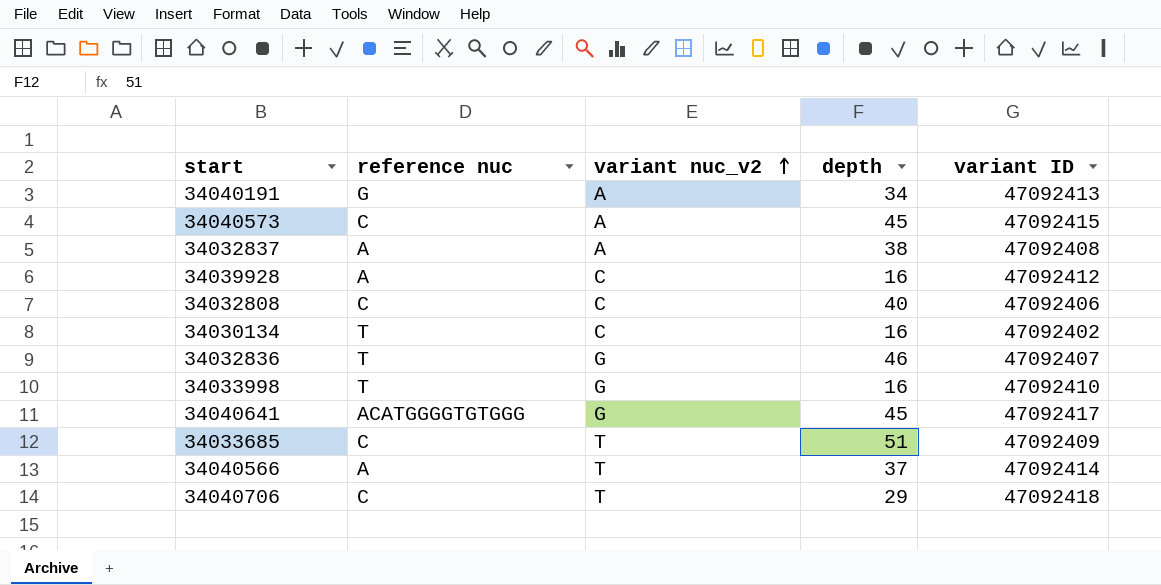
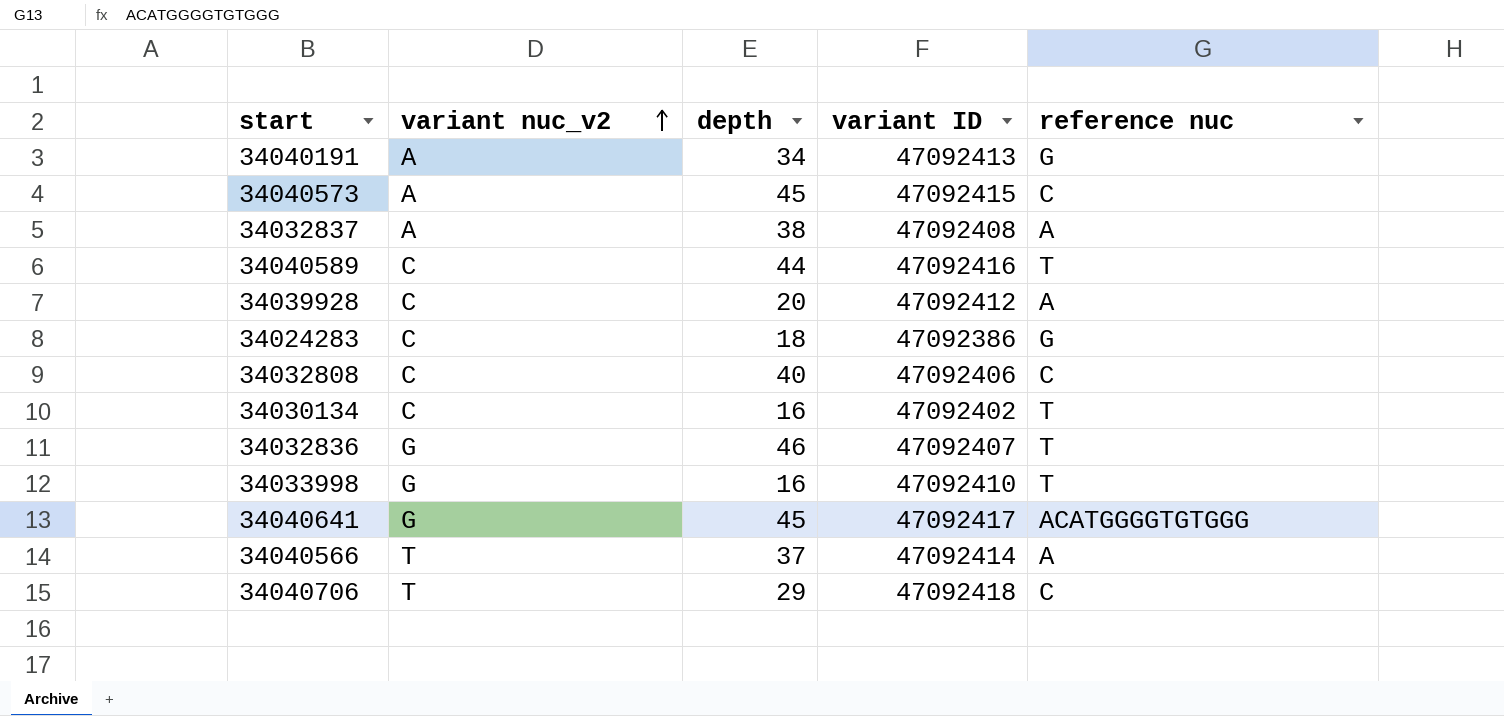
column reference nuc | position: 2 -> 5
row 34033685: C | T | 51 | 47092409 -> none
row 34040589: none -> C | 44 | 47092416 | T
34039928 | depth: 16 -> 20
row 34024283: none -> C | 18 | 47092386 | G

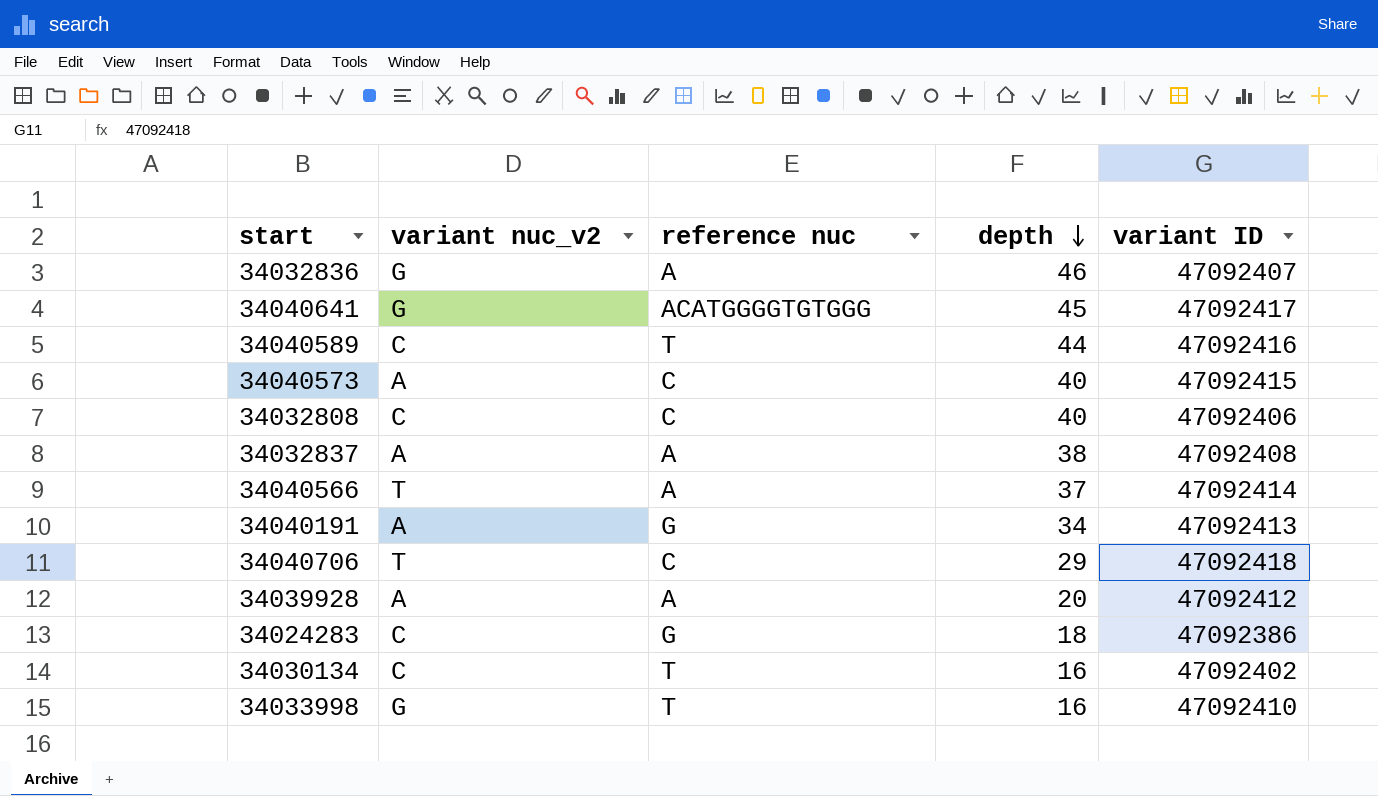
row order: variant nuc_v2 ascending -> depth descending
column reference nuc | position: 5 -> 3
34032836 | reference nuc: T -> A
34040573 | depth: 45 -> 40
34039928 | variant nuc_v2: C -> A

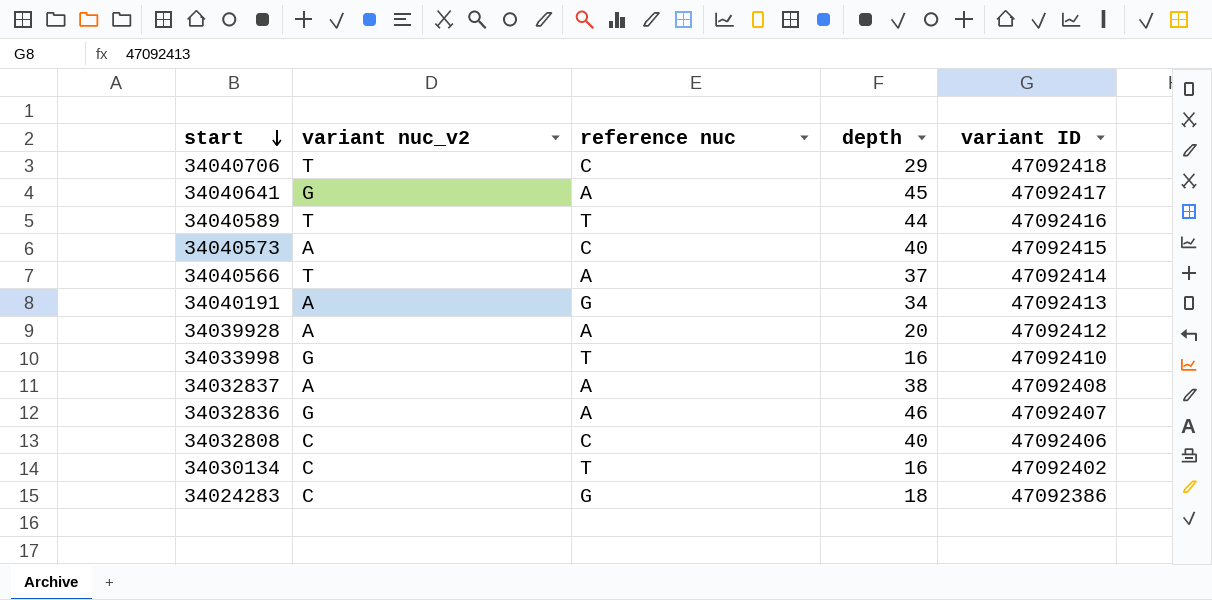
row order: depth descending -> start descending
34040641 | reference nuc: ACATGGGGTGTGGG -> A
34040589 | variant nuc_v2: C -> T

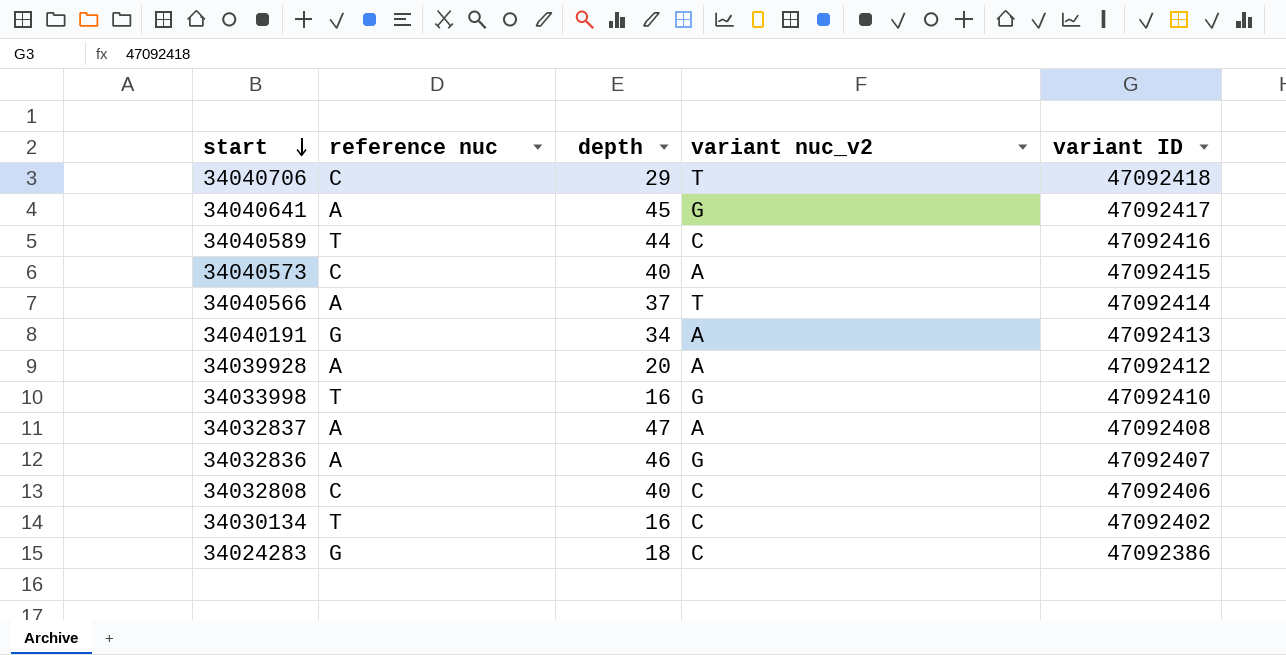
column variant nuc_v2 | position: 2 -> 4
34040589 | variant nuc_v2: T -> C
34032837 | depth: 38 -> 47

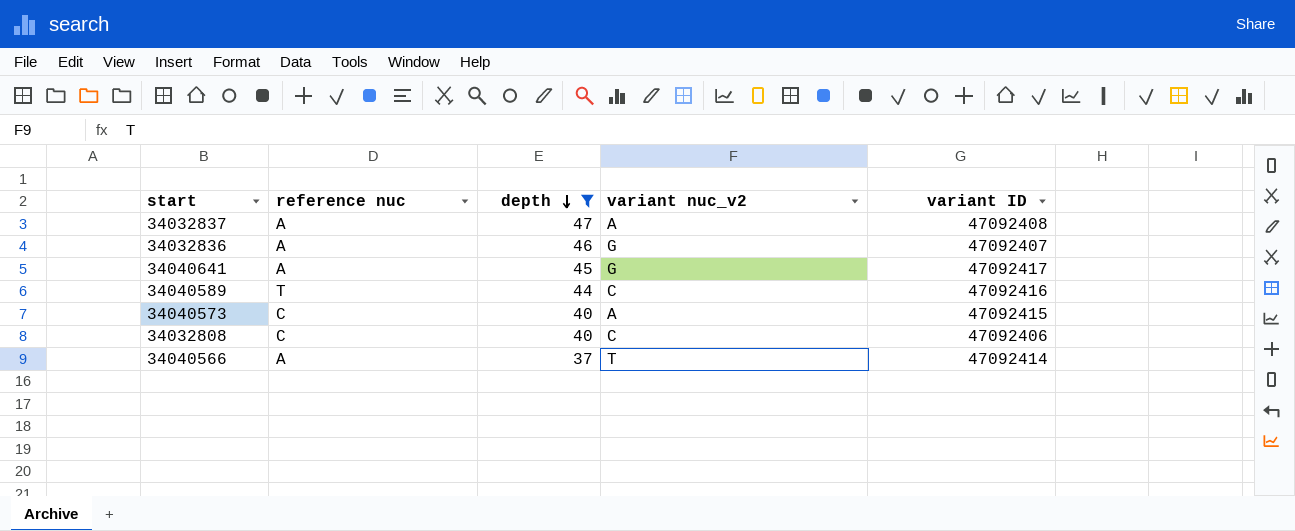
filter: none -> depth >= 37
row order: start descending -> depth descending

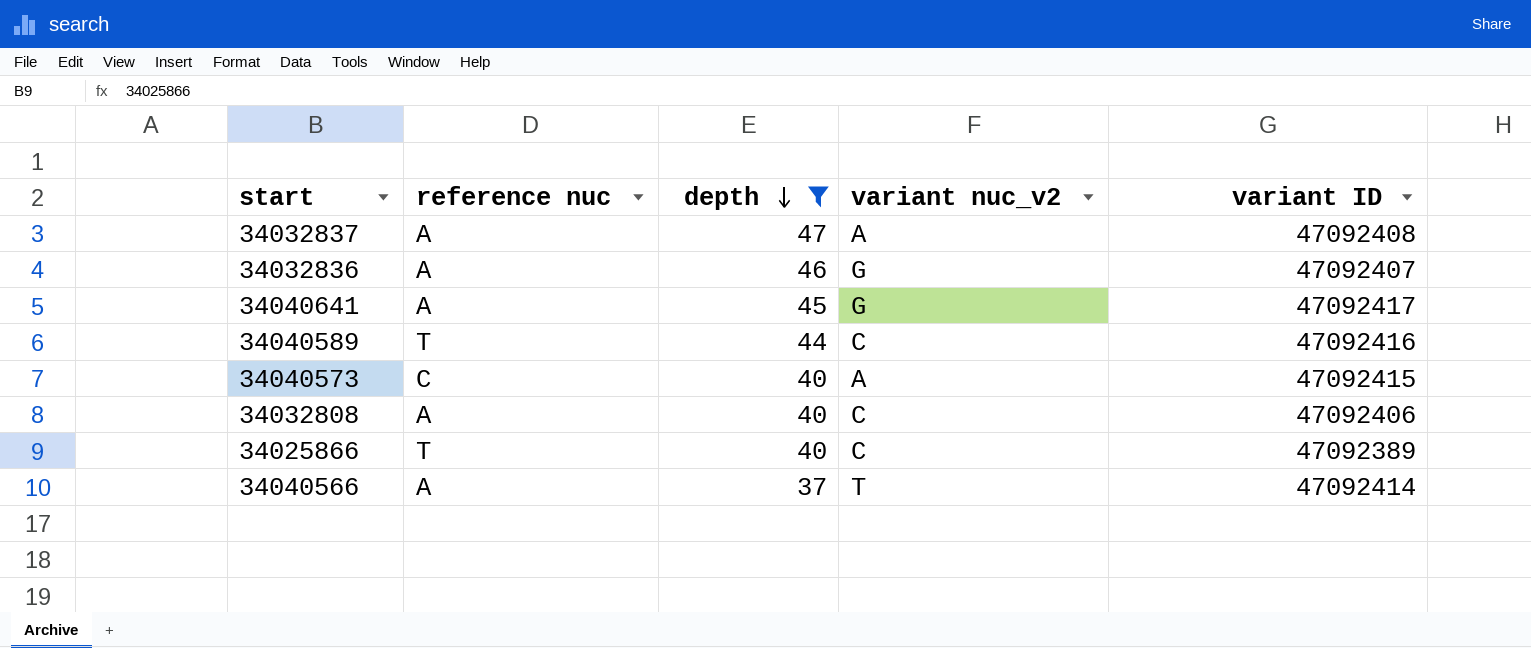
34032808 | reference nuc: C -> A
row 34025866: none -> T | 40 | C | 47092389

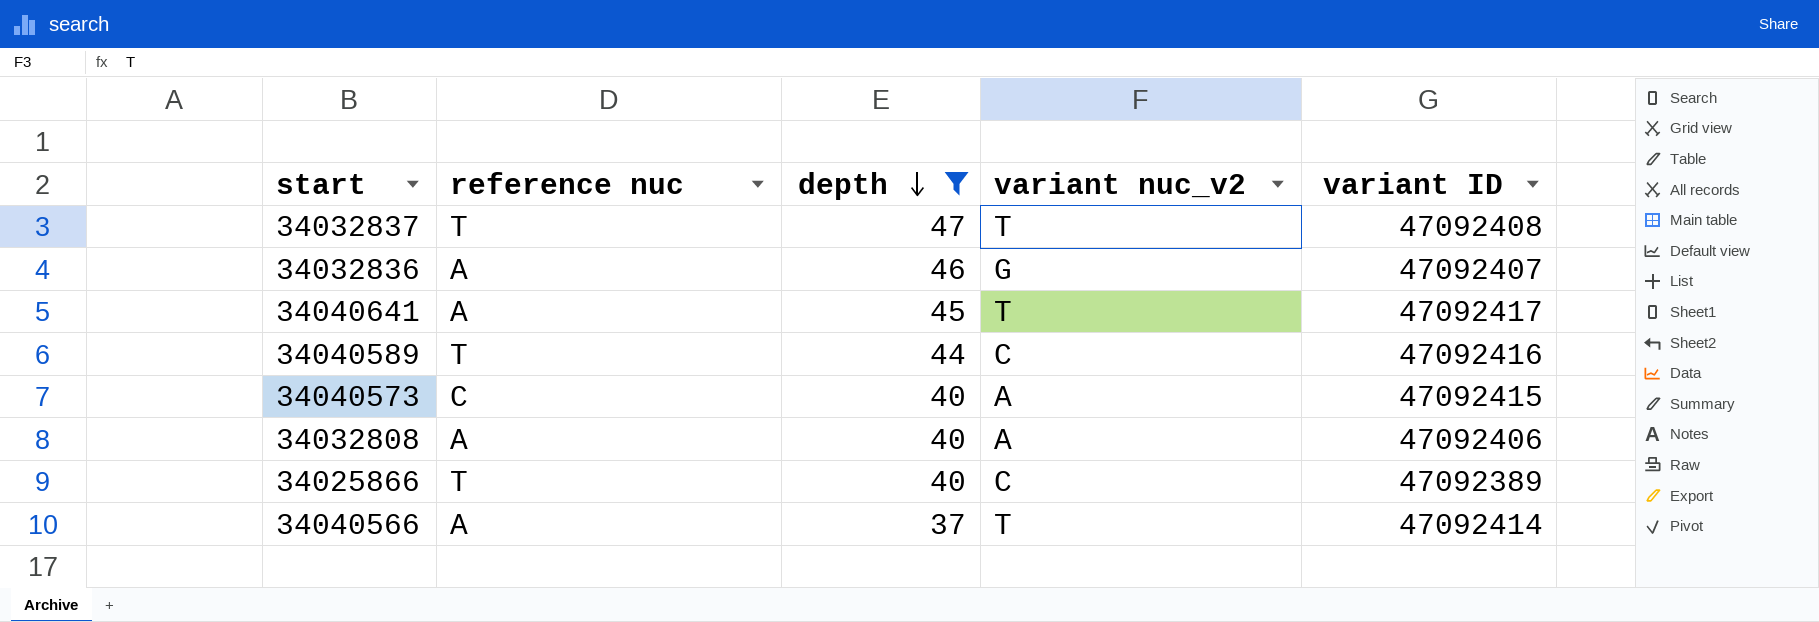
34032837 | reference nuc: A -> T
34032837 | variant nuc_v2: A -> T
34040641 | variant nuc_v2: G -> T
34032808 | variant nuc_v2: C -> A

